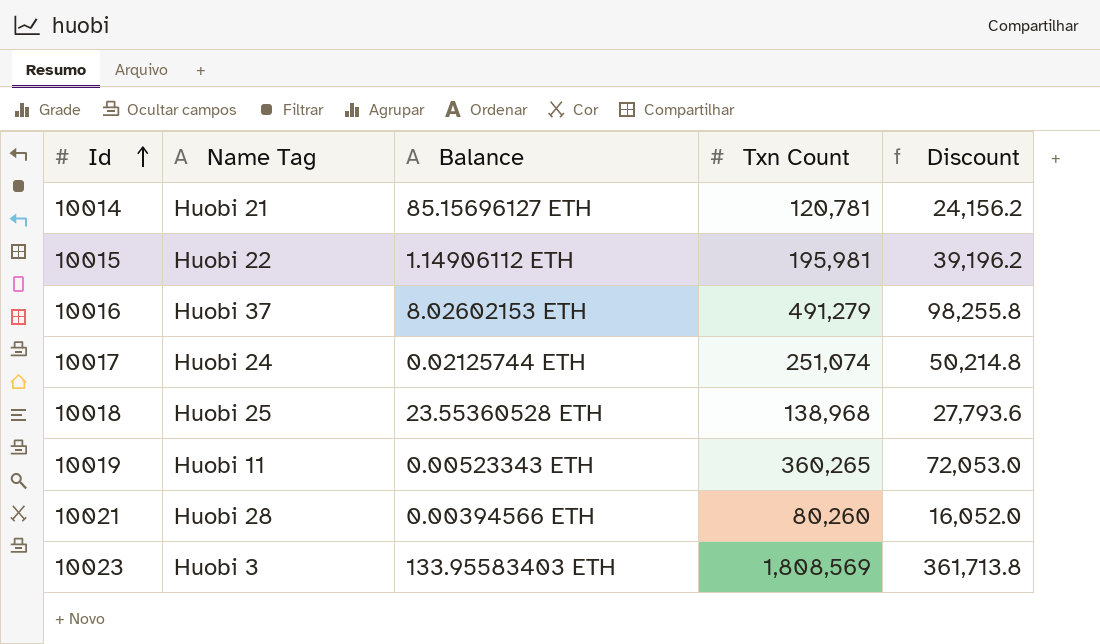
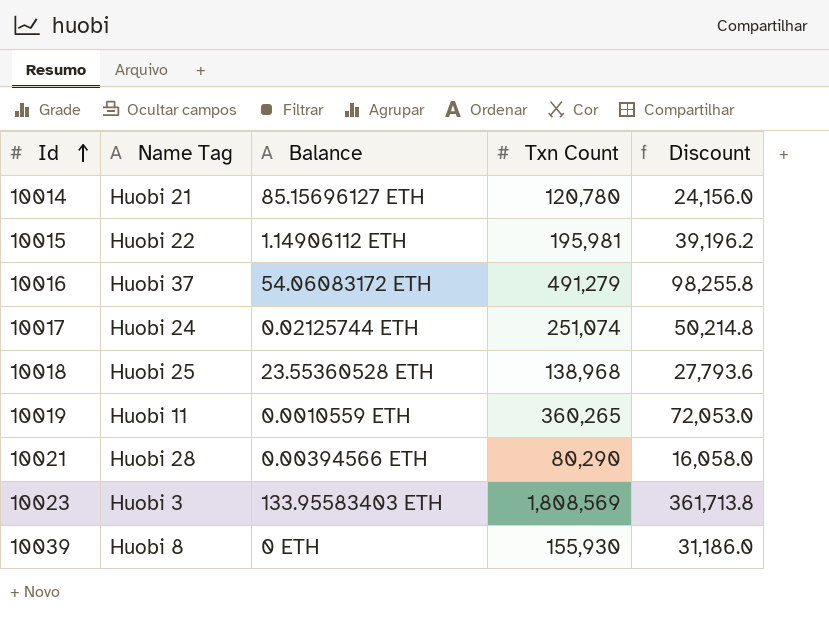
10014 | Txn Count: 120,781 -> 120,780
10014 | Discount: 24,156.2 -> 24,156.0
10016 | Balance: 8.02602153 ETH -> 54.06083172 ETH
10019 | Balance: 0.00523343 ETH -> 0.0010559 ETH
10021 | Txn Count: 80,260 -> 80,290
10021 | Discount: 16,052.0 -> 16,058.0
row 10039: none -> Huobi 8 | 0 ETH | 155,930 | 31,186.0

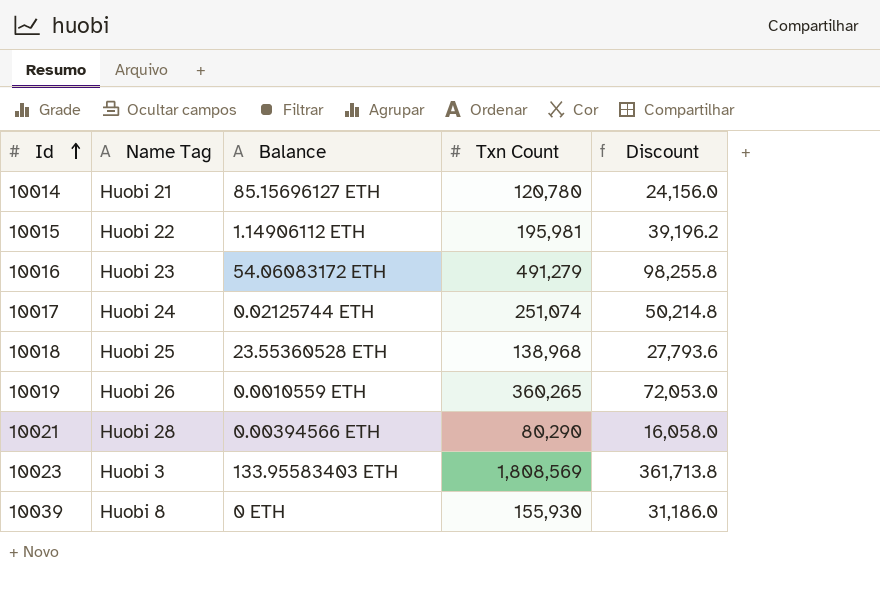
10016 | Name Tag: Huobi 37 -> Huobi 23
10019 | Name Tag: Huobi 11 -> Huobi 26

